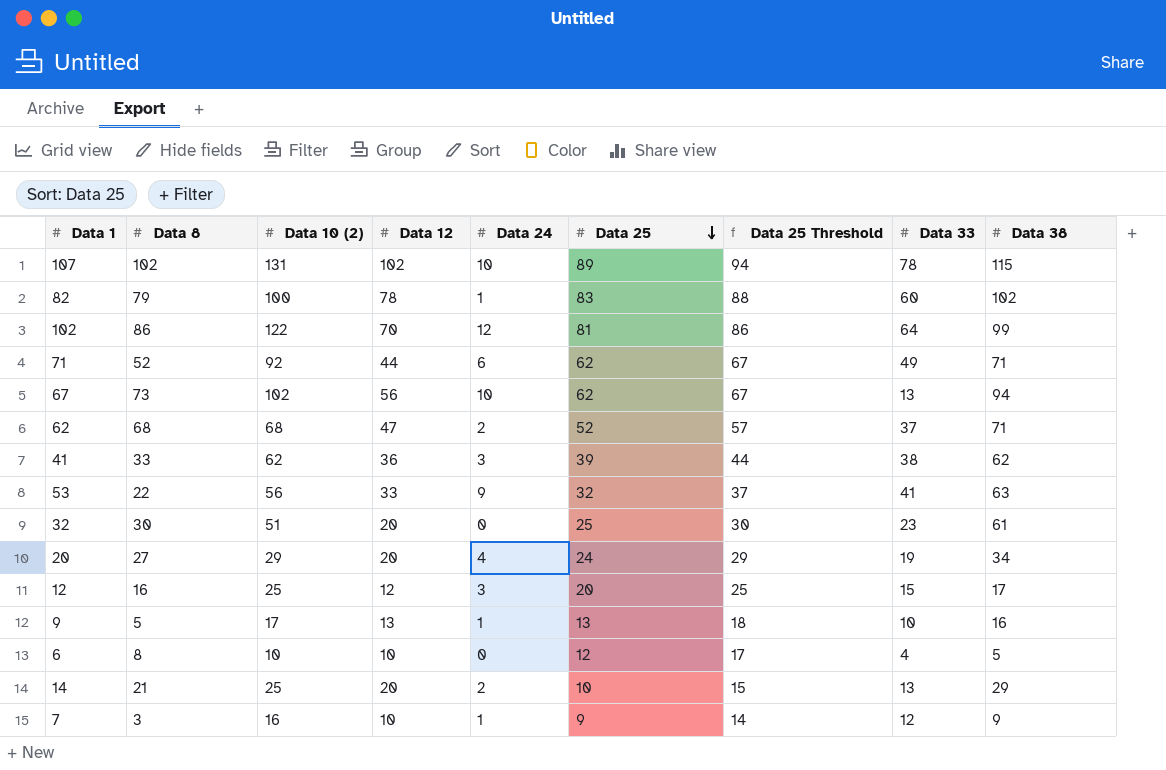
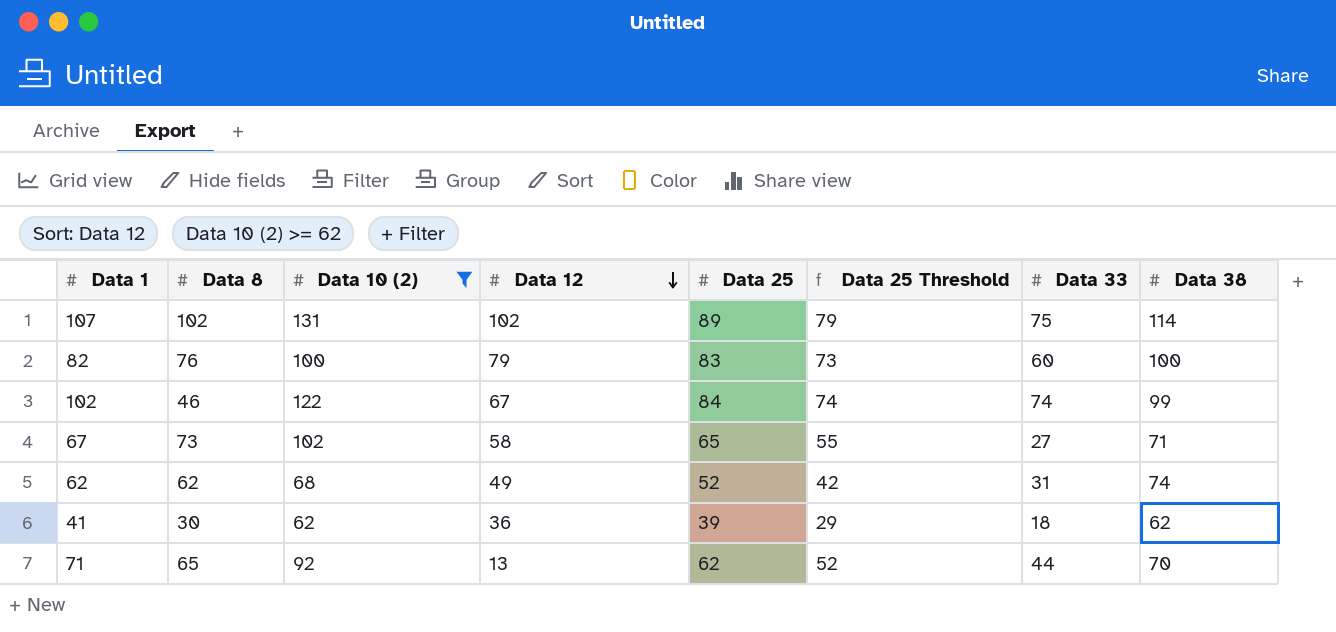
filter: none -> Data 10 (2) >= 62
row order: Data 25 descending -> Data 12 descending
column Data 24 | position: 5 -> none
column Data 25 Threshold | formula: [Data 25] + 5 -> [Data 25] - 10
107 | Data 33: 78 -> 75
107 | Data 38: 115 -> 114
82 | Data 8: 79 -> 76
82 | Data 12: 78 -> 79
82 | Data 38: 102 -> 100
102 | Data 8: 86 -> 46
102 | Data 12: 70 -> 67
102 | Data 25: 81 -> 84
102 | Data 33: 64 -> 74
67 | Data 12: 56 -> 58
67 | Data 25: 62 -> 65
67 | Data 33: 13 -> 27
67 | Data 38: 94 -> 71
62 | Data 8: 68 -> 62
62 | Data 12: 47 -> 49
62 | Data 33: 37 -> 31
62 | Data 38: 71 -> 74
41 | Data 8: 33 -> 30
41 | Data 33: 38 -> 18
71 | Data 8: 52 -> 65
71 | Data 12: 44 -> 13
71 | Data 33: 49 -> 44
71 | Data 38: 71 -> 70

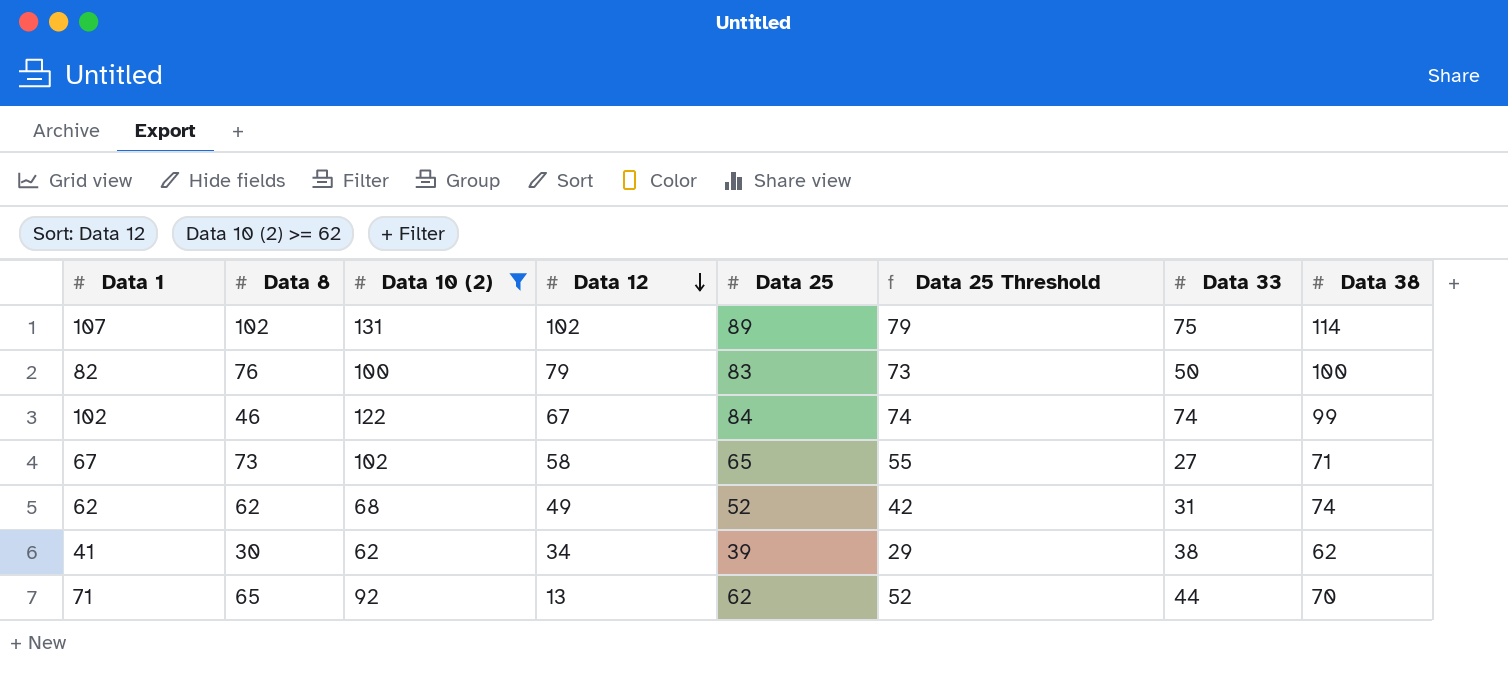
82 | Data 33: 60 -> 50
41 | Data 12: 36 -> 34
41 | Data 33: 18 -> 38

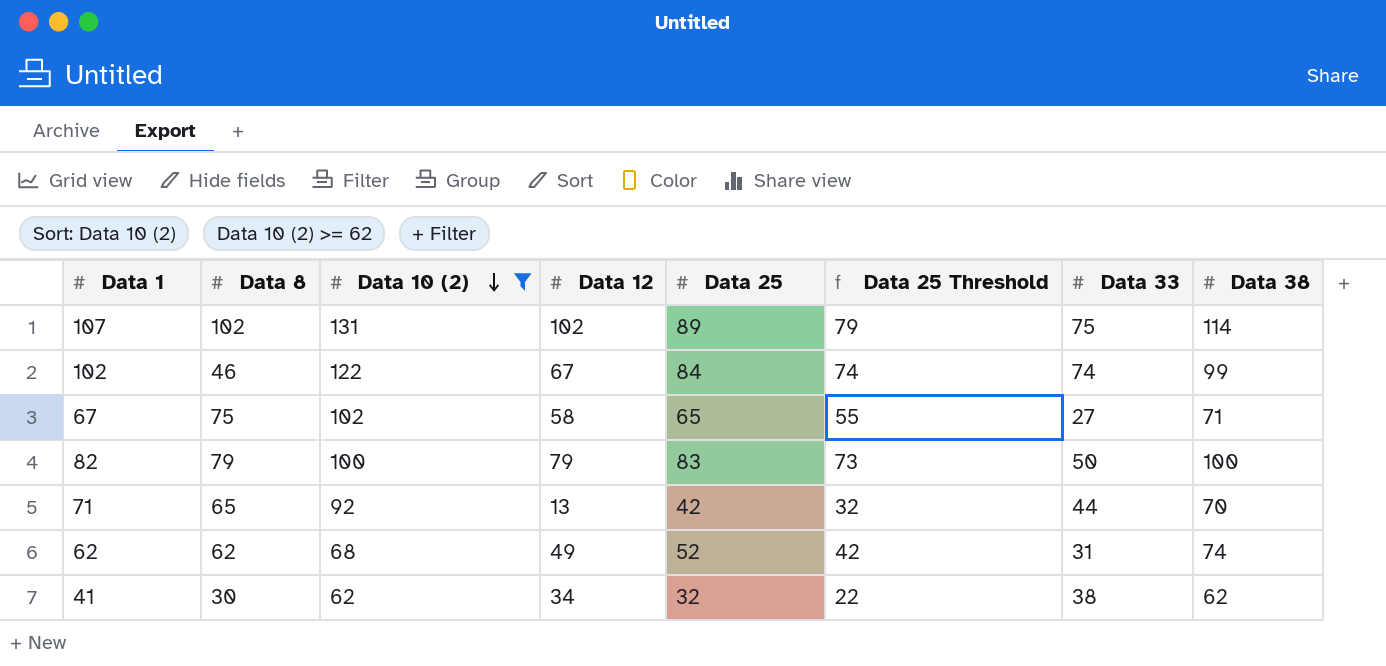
row order: Data 12 descending -> Data 10 (2) descending
67 | Data 8: 73 -> 75
82 | Data 8: 76 -> 79
71 | Data 25: 62 -> 42
71 | Data 25 Threshold: 52 -> 32
41 | Data 25: 39 -> 32
41 | Data 25 Threshold: 29 -> 22

